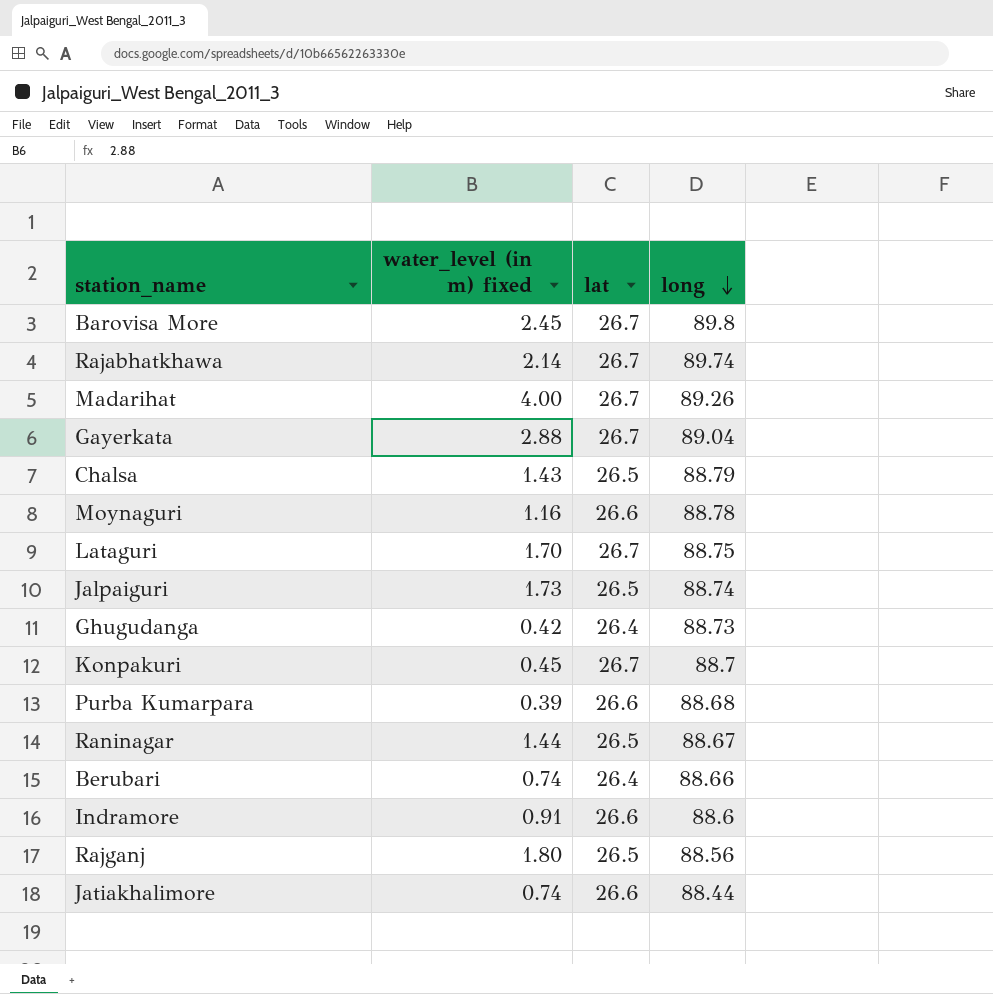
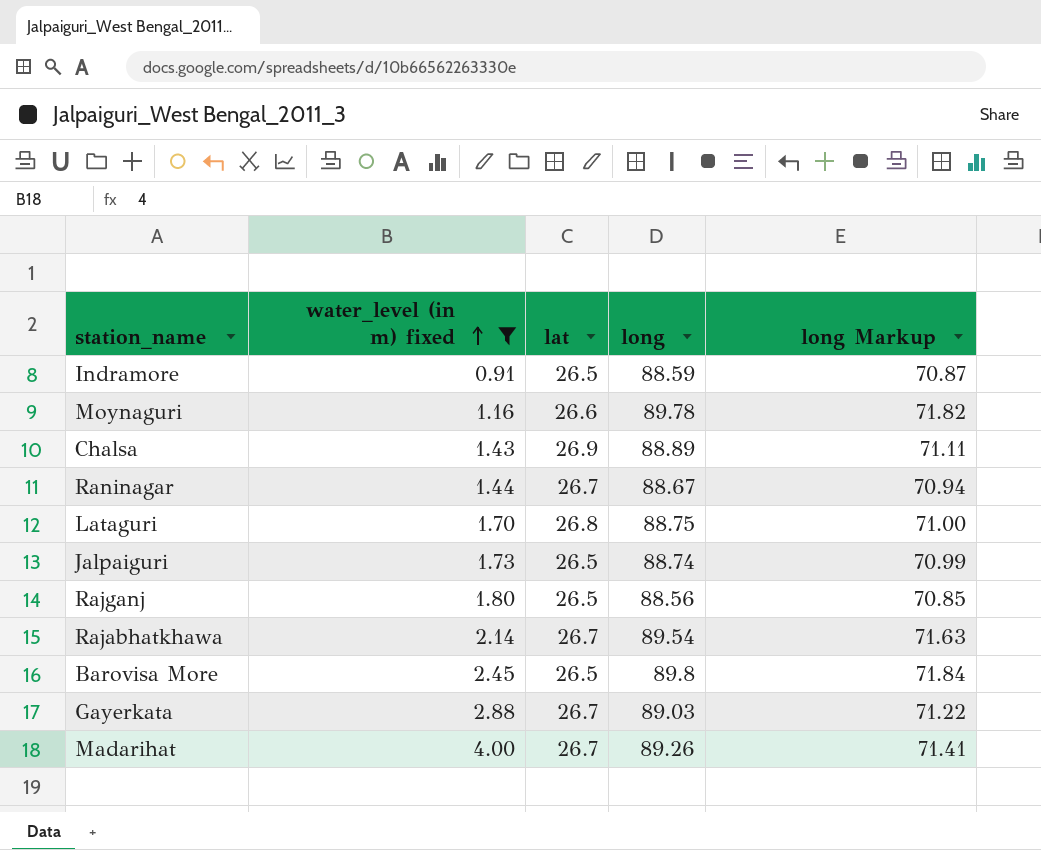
filter: none -> water_level (in m) fixed >= 0.91
row order: long descending -> water_level (in m) fixed ascending
column long Markup | formula: none -> [long] * 0.8
Indramore | lat: 26.6 -> 26.5
Indramore | long: 88.6 -> 88.59
Moynaguri | long: 88.78 -> 89.78
Chalsa | lat: 26.5 -> 26.9
Chalsa | long: 88.79 -> 88.89
Raninagar | lat: 26.5 -> 26.7
Lataguri | lat: 26.7 -> 26.8
Rajabhatkhawa | long: 89.74 -> 89.54
Barovisa More | lat: 26.7 -> 26.5
Gayerkata | long: 89.04 -> 89.03

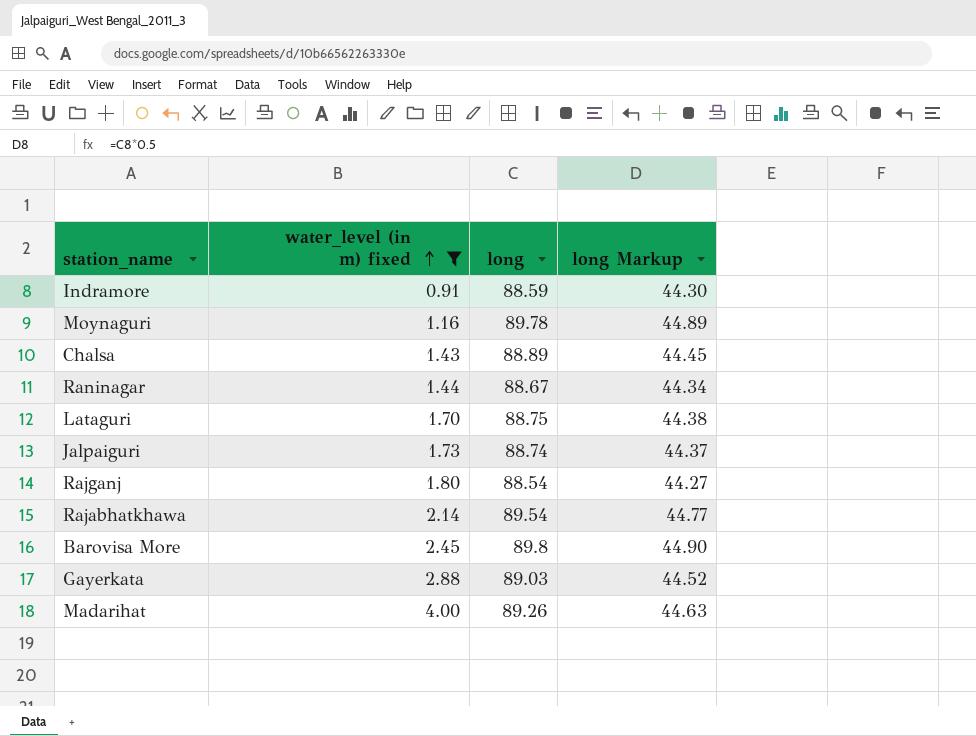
column lat | position: 3 -> none
column long Markup | formula: [long] * 0.8 -> [long] * 0.5
Rajganj | long: 88.56 -> 88.54

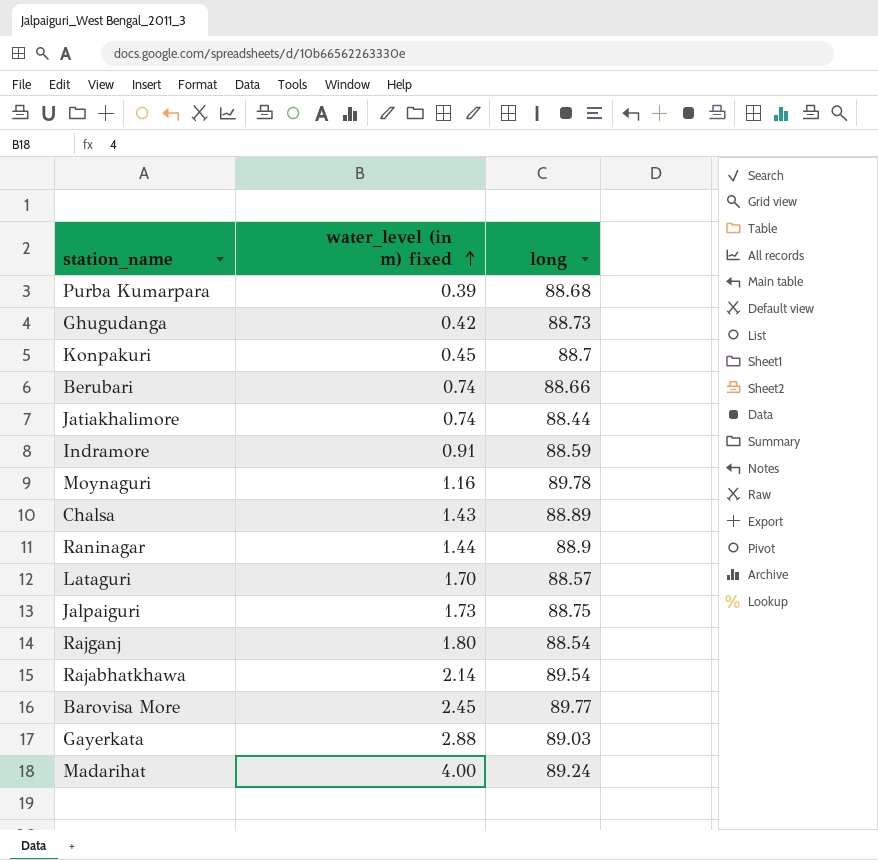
filter: water_level (in m) fixed >= 0.91 -> none
column long Markup | formula: [long] * 0.5 -> none
Raninagar | long: 88.67 -> 88.9
Lataguri | long: 88.75 -> 88.57
Jalpaiguri | long: 88.74 -> 88.75
Barovisa More | long: 89.8 -> 89.77
Madarihat | long: 89.26 -> 89.24

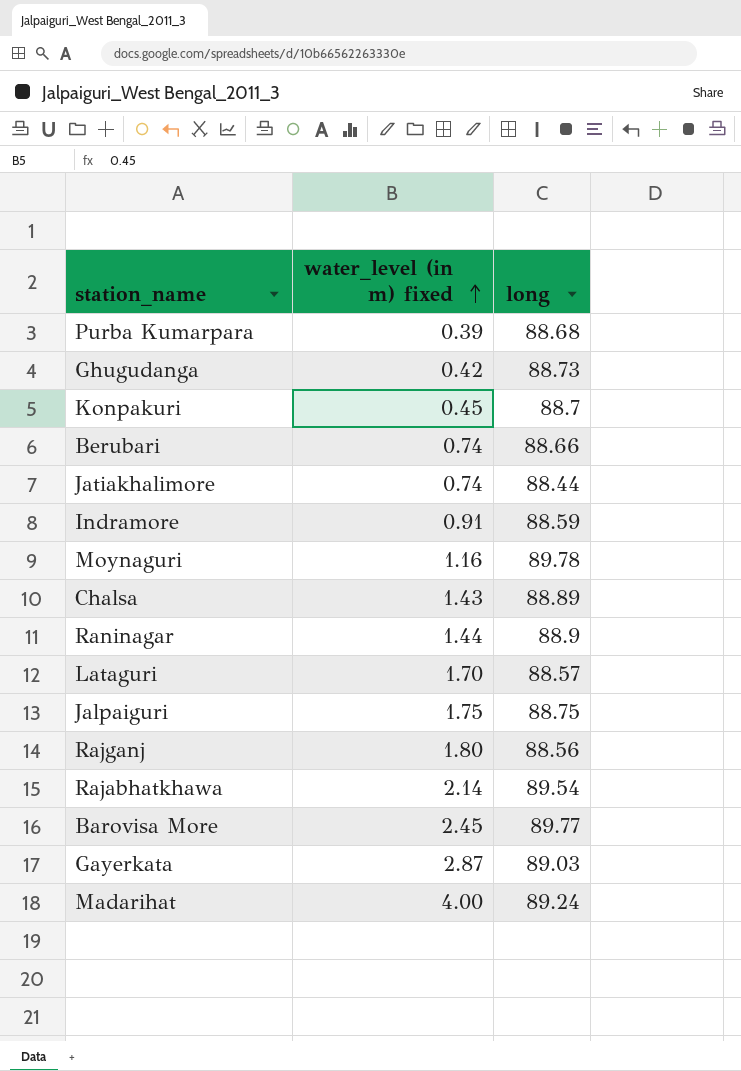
Jalpaiguri | water_level (in m) fixed: 1.73 -> 1.75
Rajganj | long: 88.54 -> 88.56
Gayerkata | water_level (in m) fixed: 2.88 -> 2.87

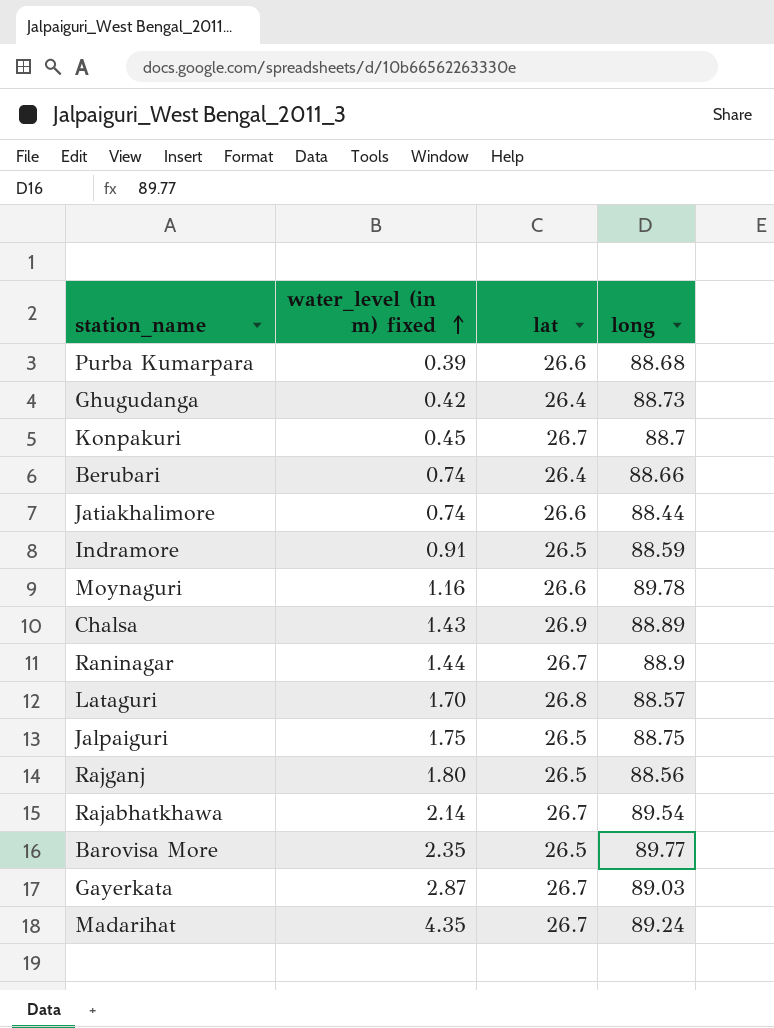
column lat | position: none -> 3
Barovisa More | water_level (in m) fixed: 2.45 -> 2.35
Madarihat | water_level (in m) fixed: 4.00 -> 4.35

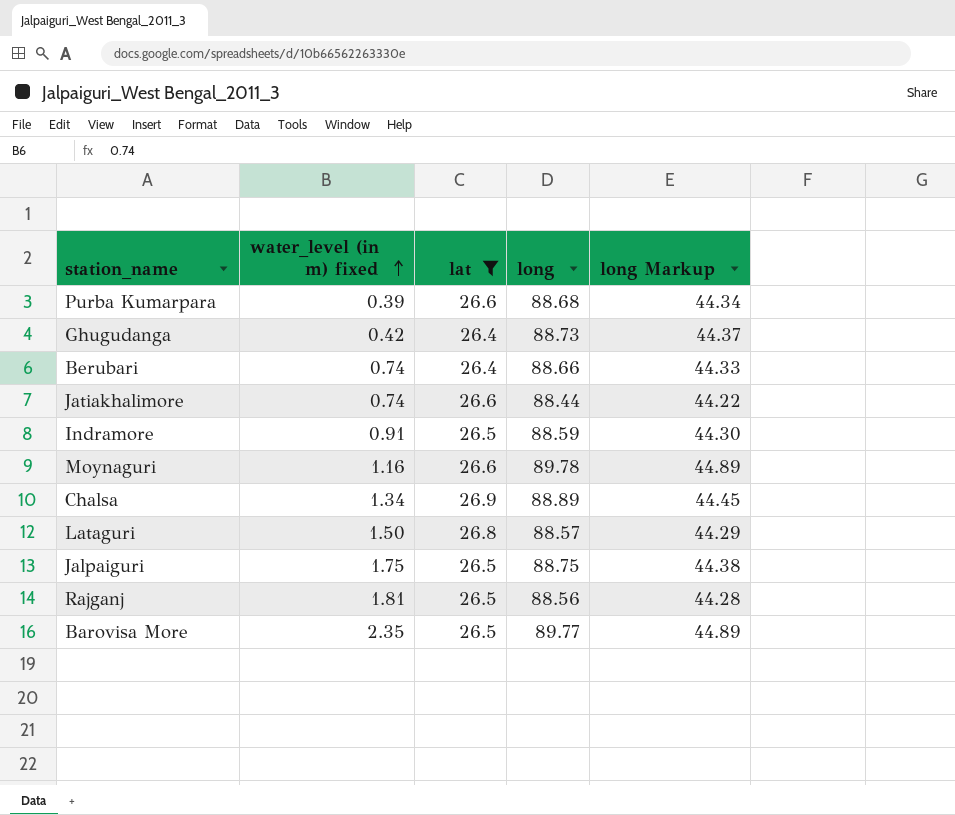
filter: none -> lat != 26.7
column long Markup | formula: none -> [long] * 0.5
Chalsa | water_level (in m) fixed: 1.43 -> 1.34
Lataguri | water_level (in m) fixed: 1.70 -> 1.50
Rajganj | water_level (in m) fixed: 1.80 -> 1.81

